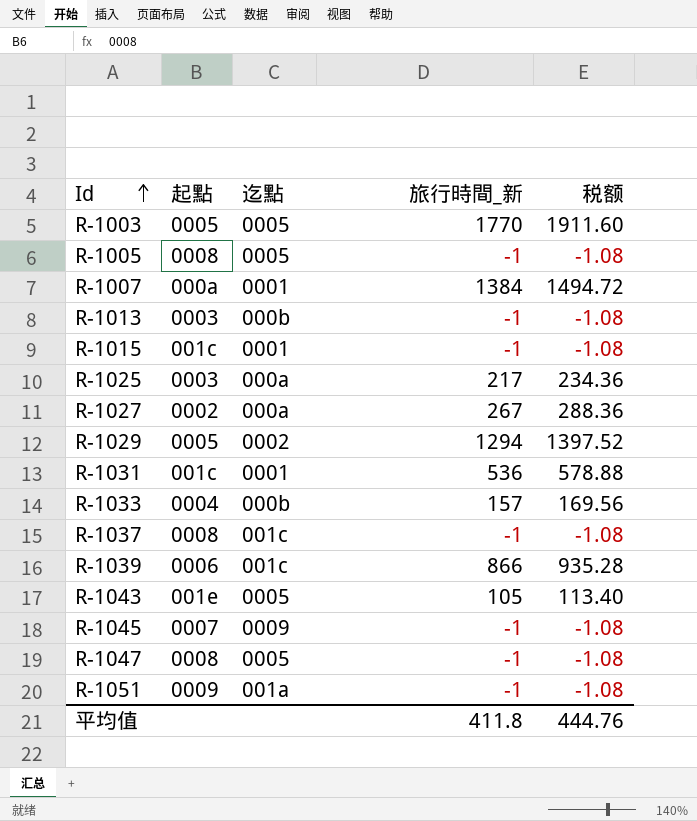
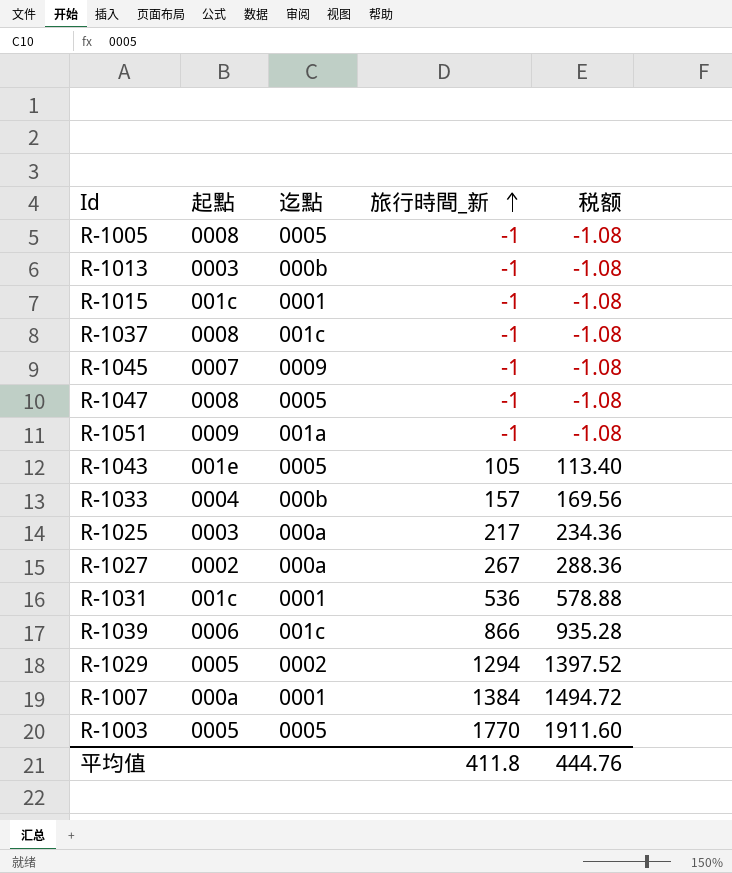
row order: Id ascending -> 旅行時間_新 ascending

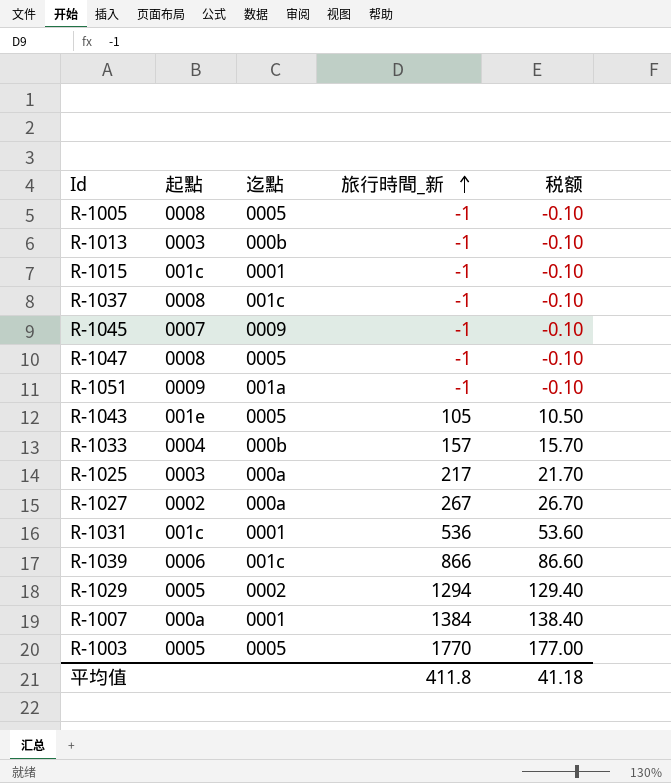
column 税额 | formula: [旅行時間_新] * 1.08 -> [旅行時間_新] * 0.1
平均值 | 税额: 444.76 -> 41.18

